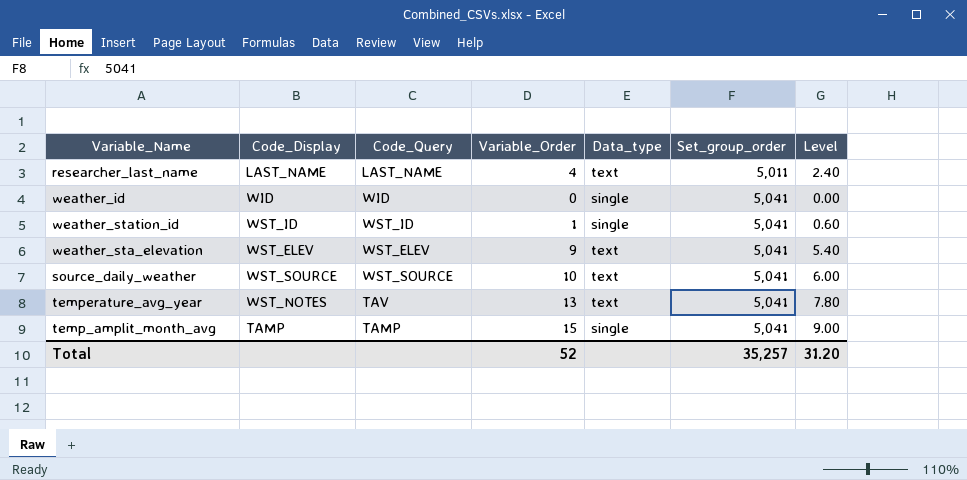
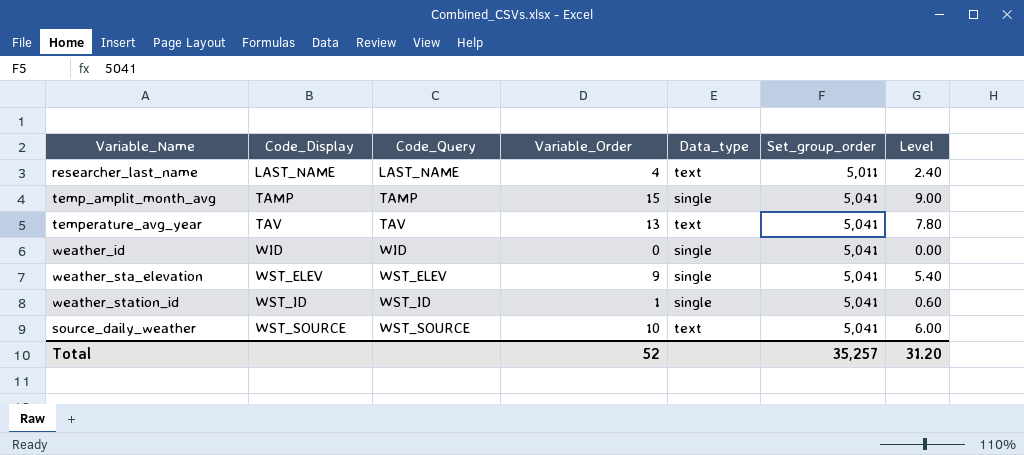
row order: Set_group_order ascending -> Code_Display ascending
temperature_avg_year | Code_Display: WST_NOTES -> TAV
weather_sta_elevation | Data_type: text -> single

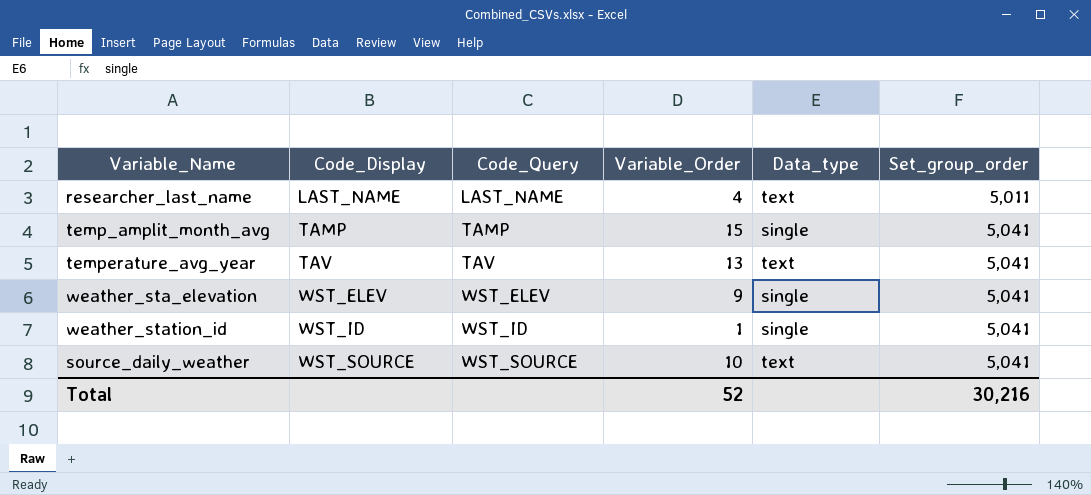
column Level | formula: [Variable_Order] * 0.6 -> none
row weather_id: WID | WID | 0 | single | 5,041 | 0.00 -> none
Total | Set_group_order: 35,257 -> 30,216

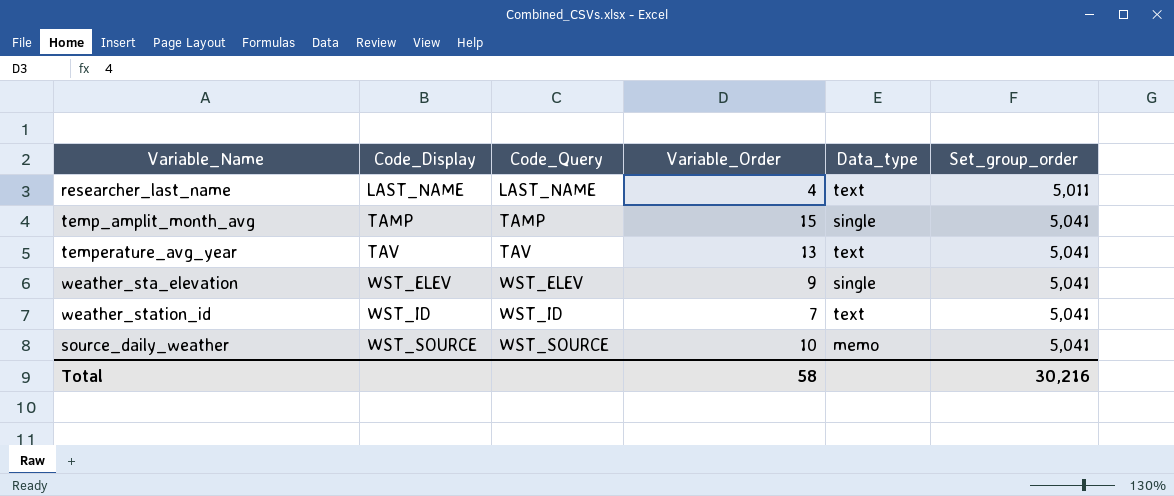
weather_station_id | Variable_Order: 1 -> 7
weather_station_id | Data_type: single -> text
source_daily_weather | Data_type: text -> memo
Total | Variable_Order: 52 -> 58

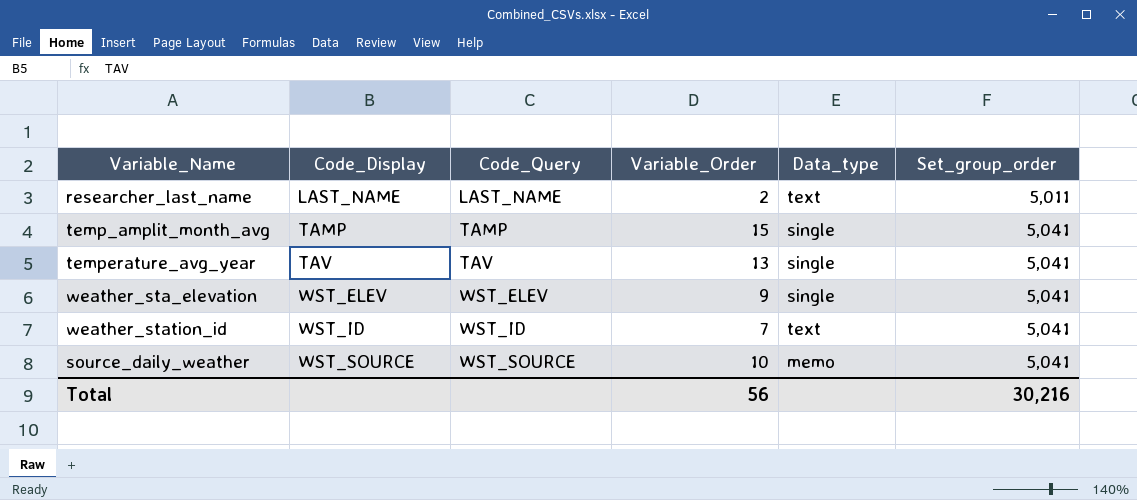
researcher_last_name | Variable_Order: 4 -> 2
temperature_avg_year | Data_type: text -> single
Total | Variable_Order: 58 -> 56

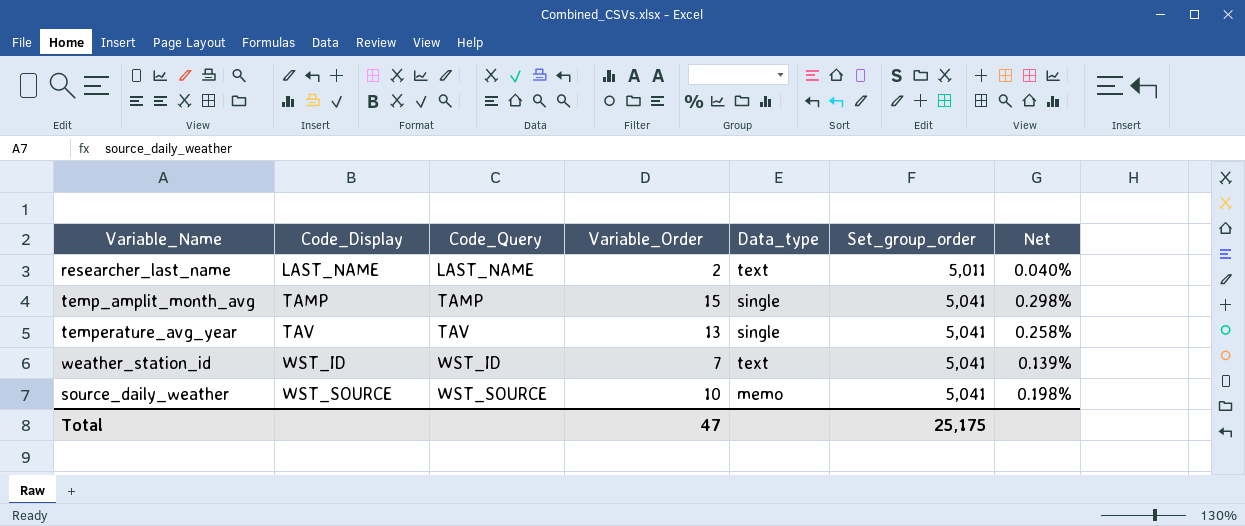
column Net | formula: none -> [Variable_Order] / [Set_group_order]
row weather_sta_elevation: WST_ELEV | WST_ELEV | 9 | single | 5,041 -> none
Total | Variable_Order: 56 -> 47
Total | Set_group_order: 30,216 -> 25,175

